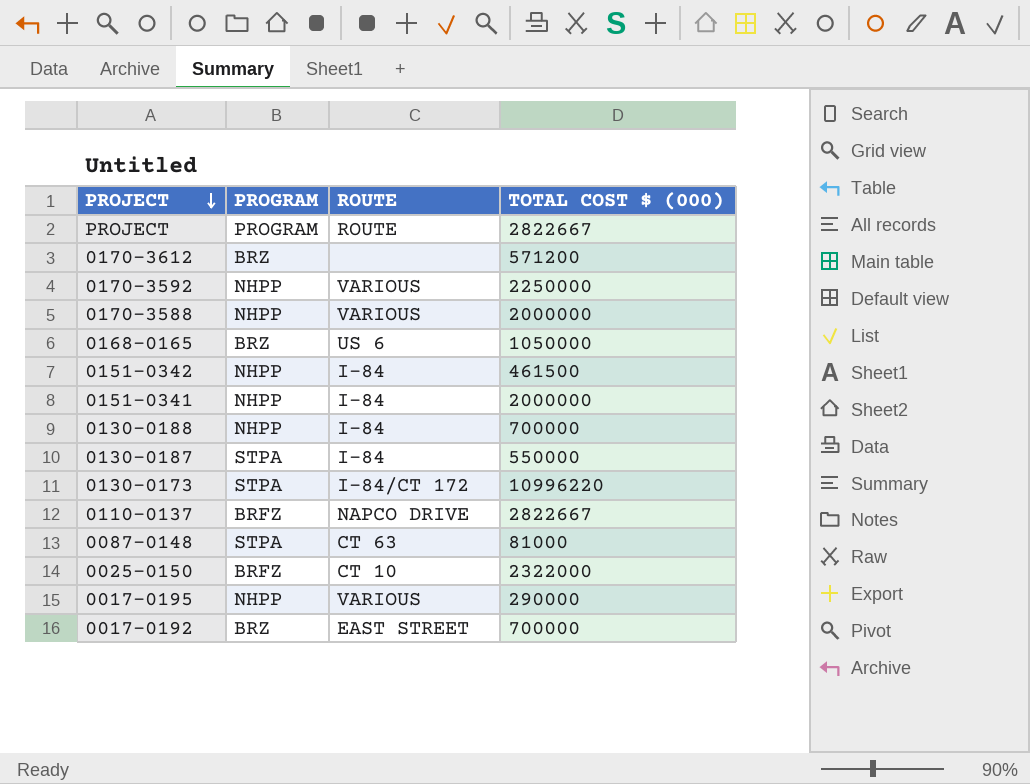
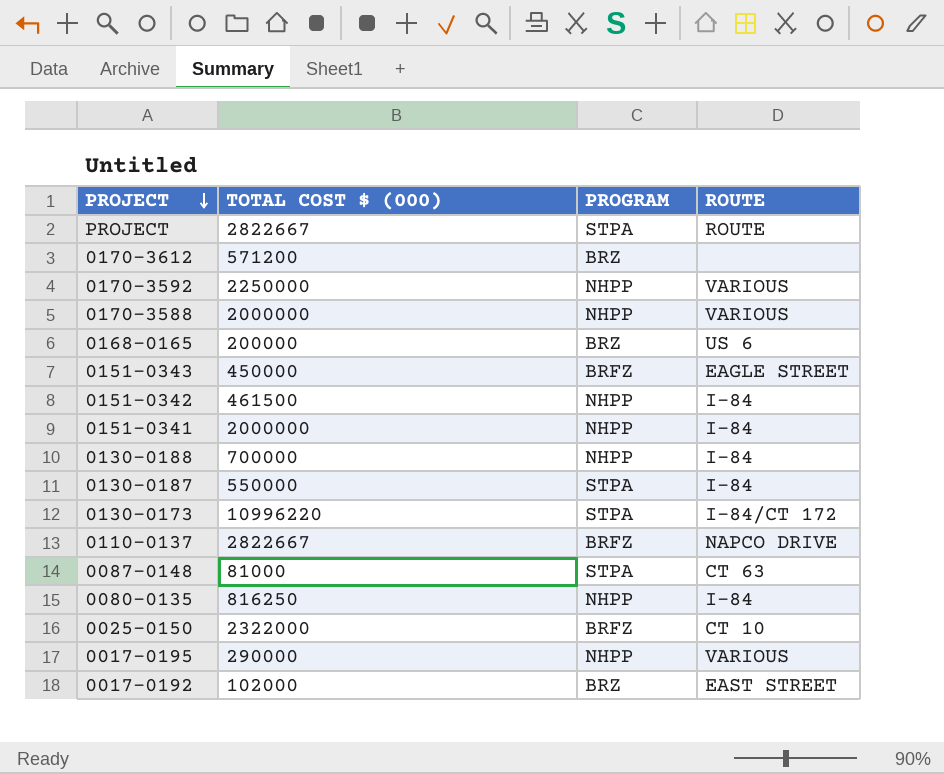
column TOTAL COST $ (000) | position: 4 -> 2
PROJECT | PROGRAM: PROGRAM -> STPA
0168-0165 | TOTAL COST $ (000): 1050000 -> 200000
row 0151-0343: none -> 450000 | BRFZ | EAGLE STREET
row 0080-0135: none -> 816250 | NHPP | I-84
0017-0192 | TOTAL COST $ (000): 700000 -> 102000

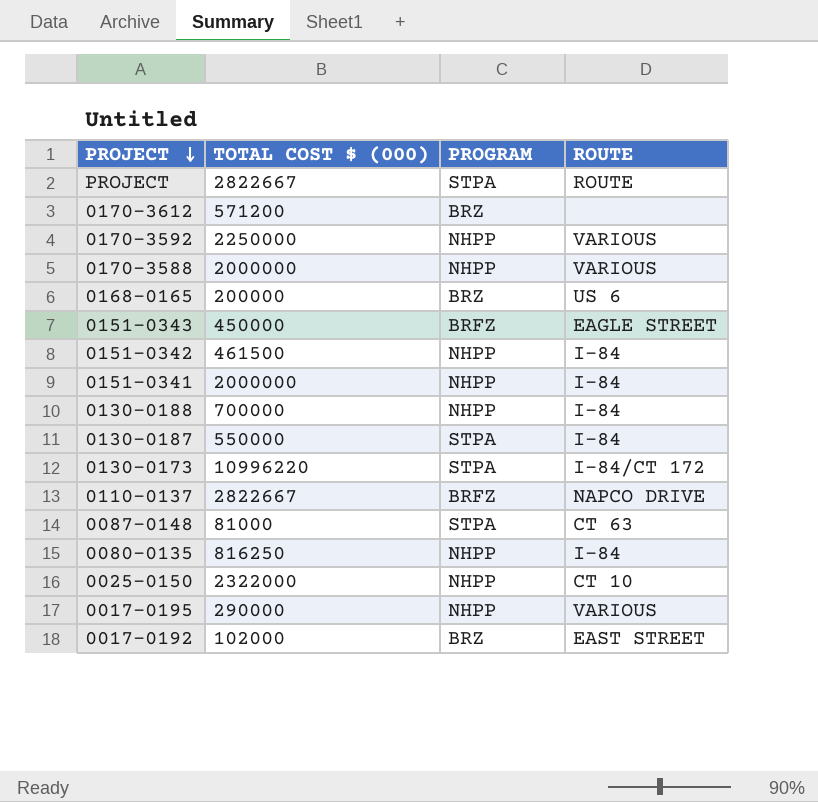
0025-0150 | PROGRAM: BRFZ -> NHPP

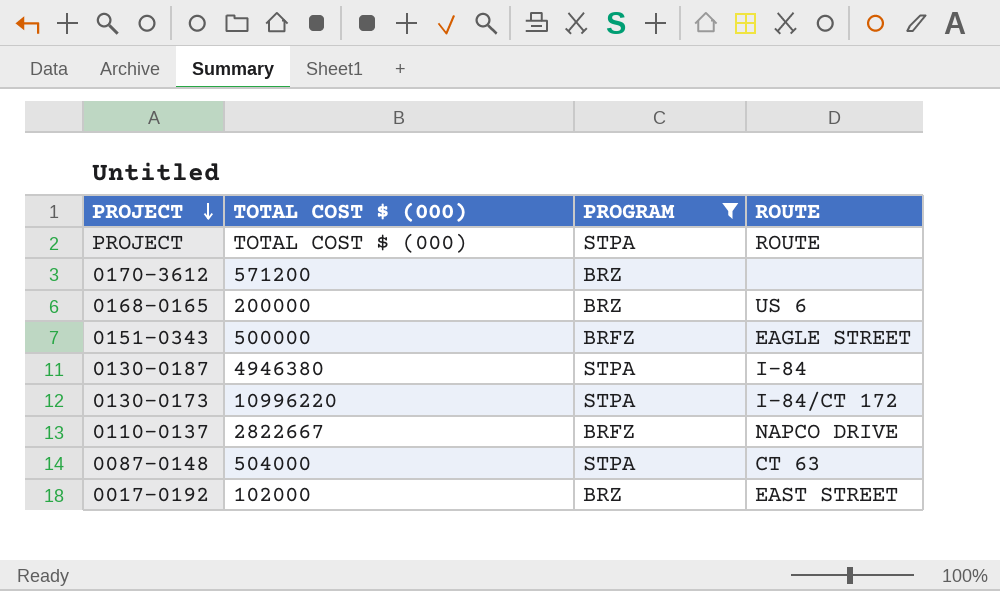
filter: none -> PROGRAM != NHPP
PROJECT | TOTAL COST $ (000): 2822667 -> TOTAL COST $ (000)
0151-0343 | TOTAL COST $ (000): 450000 -> 500000
0130-0187 | TOTAL COST $ (000): 550000 -> 4946380
0087-0148 | TOTAL COST $ (000): 81000 -> 504000

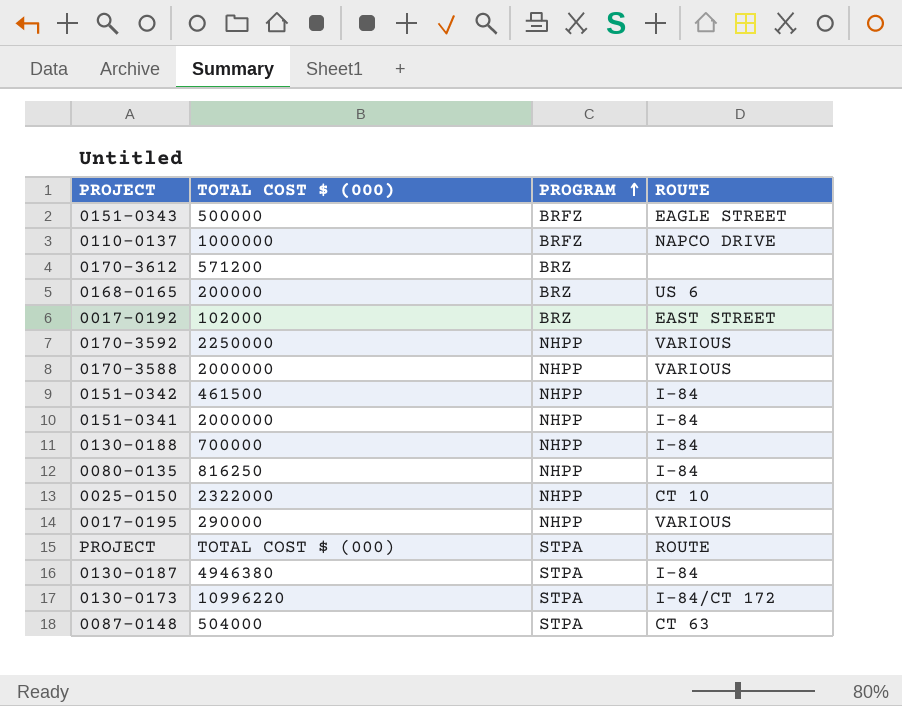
filter: PROGRAM != NHPP -> none
row order: PROJECT descending -> PROGRAM ascending
0110-0137 | TOTAL COST $ (000): 2822667 -> 1000000

